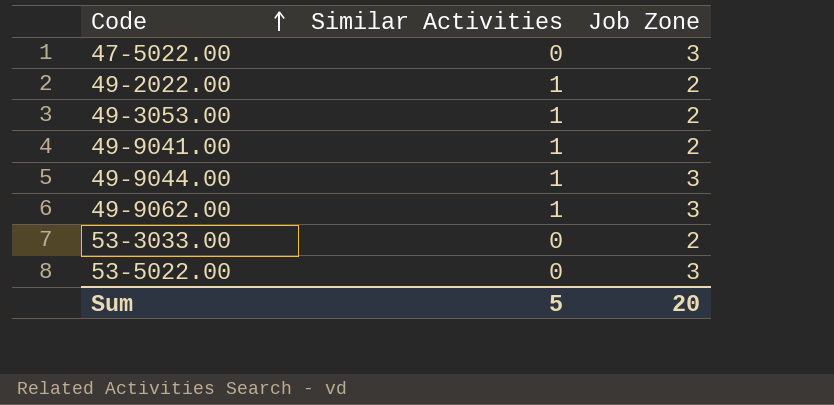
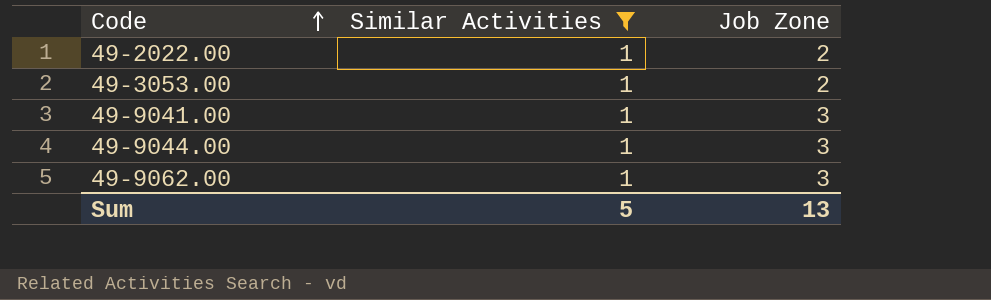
filter: none -> Similar Activities = 1
49-9041.00 | Job Zone: 2 -> 3
Sum | Job Zone: 20 -> 13

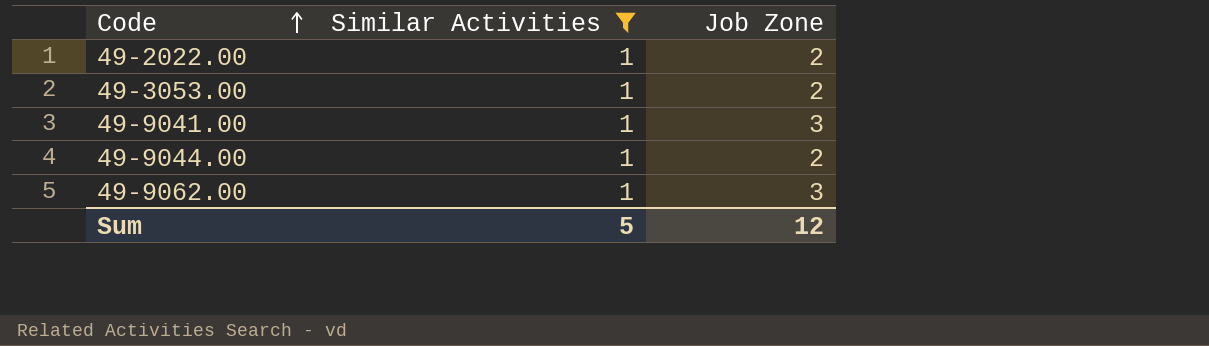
49-9044.00 | Job Zone: 3 -> 2
Sum | Job Zone: 13 -> 12

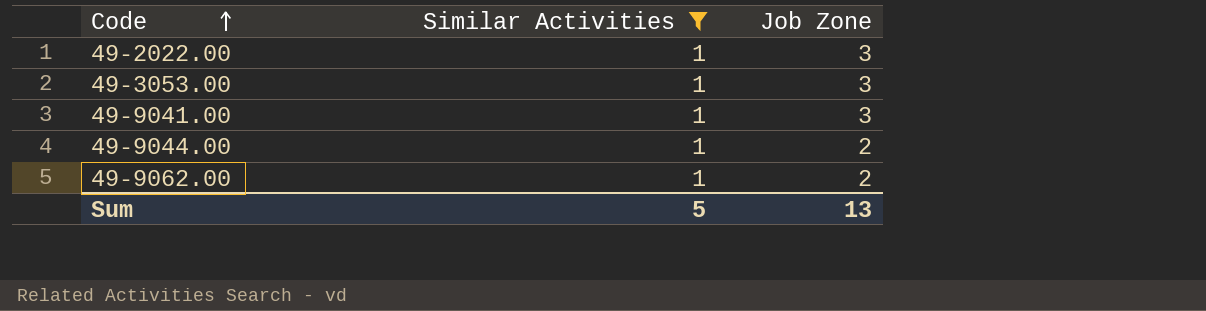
49-2022.00 | Job Zone: 2 -> 3
49-3053.00 | Job Zone: 2 -> 3
49-9062.00 | Job Zone: 3 -> 2
Sum | Job Zone: 12 -> 13

